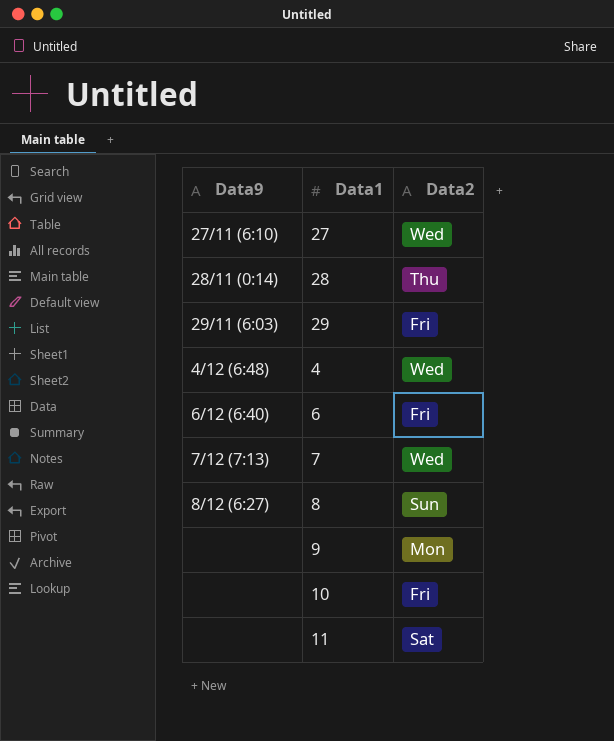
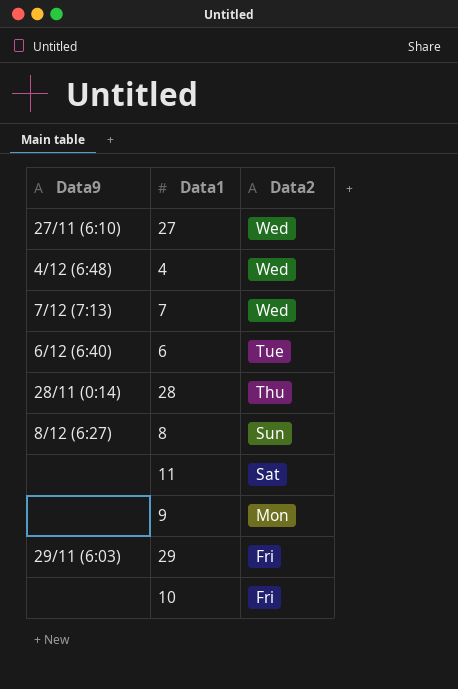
row order: none -> Data2 descending
6 | Data2: Fri -> Tue

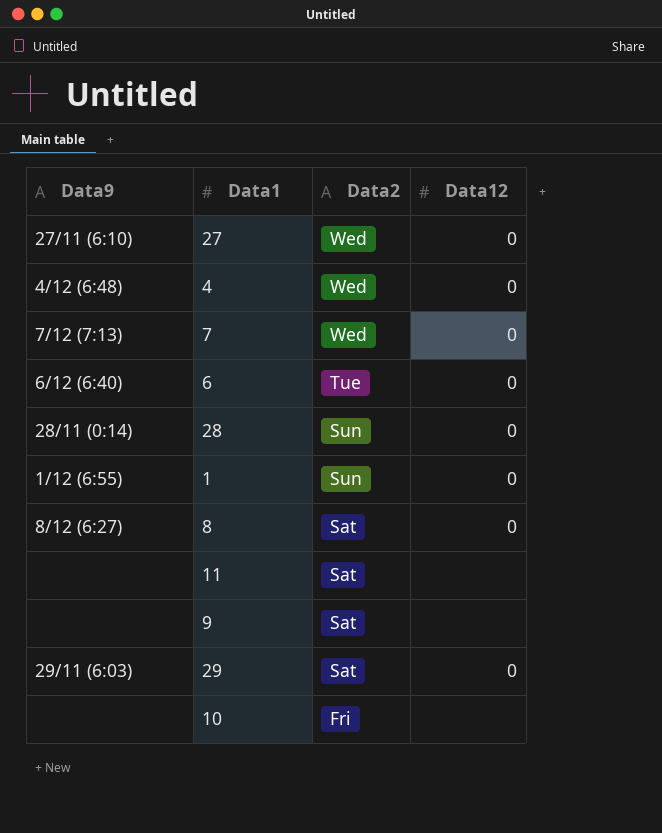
column Data12 | position: none -> 4
28 | Data2: Thu -> Sun
row 1: none -> 1/12 (6:55) | Sun | 0
8 | Data2: Sun -> Sat
9 | Data2: Mon -> Sat
29 | Data2: Fri -> Sat

